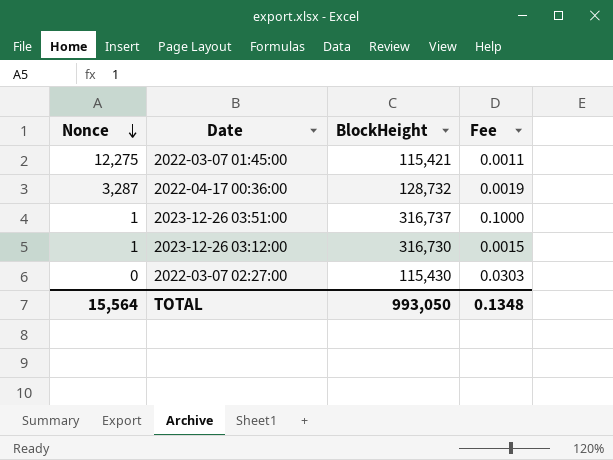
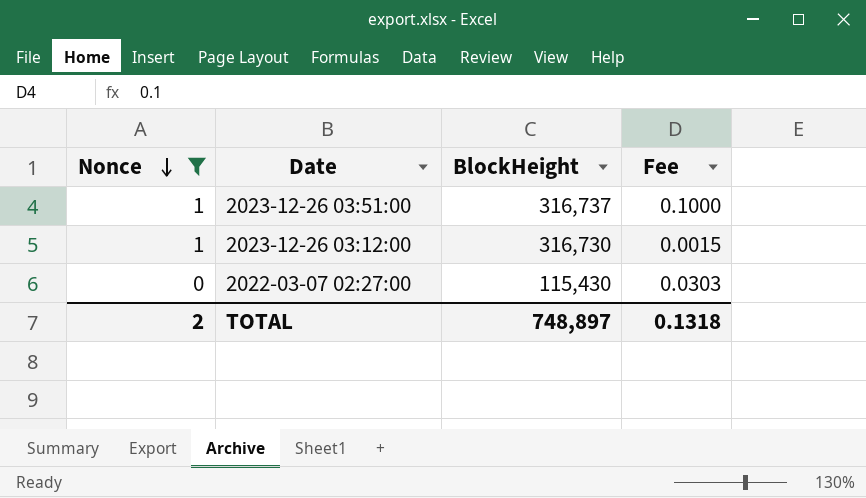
filter: none -> Nonce <= 1
TOTAL | Nonce: 15,564 -> 2
TOTAL | BlockHeight: 993,050 -> 748,897
TOTAL | Fee: 0.1348 -> 0.1318

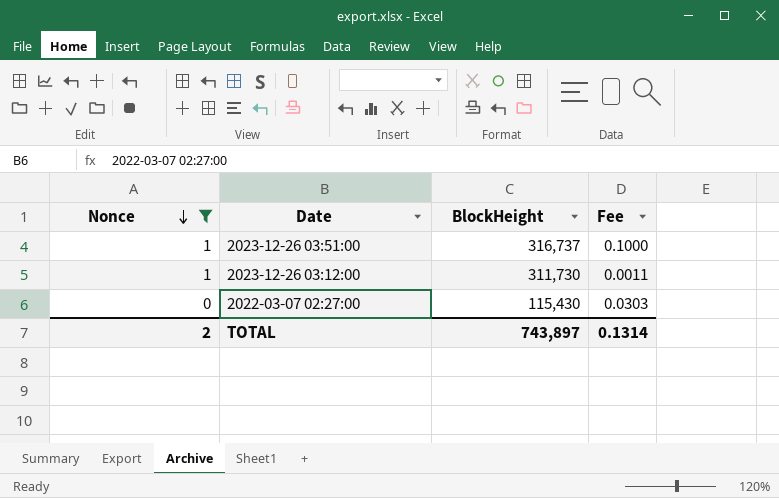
2023-12-26 03:12:00 | BlockHeight: 316,730 -> 311,730
2023-12-26 03:12:00 | Fee: 0.0015 -> 0.0011
TOTAL | BlockHeight: 748,897 -> 743,897
TOTAL | Fee: 0.1318 -> 0.1314

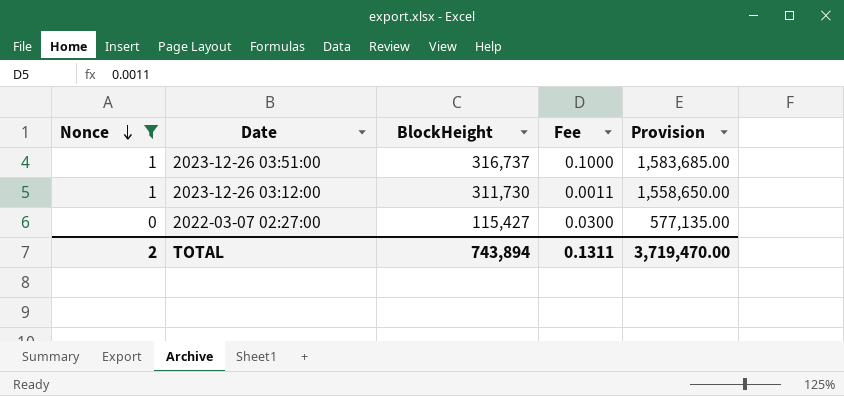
column Provision | formula: none -> [BlockHeight] * 5
2022-03-07 02:27:00 | BlockHeight: 115,430 -> 115,427
2022-03-07 02:27:00 | Fee: 0.0303 -> 0.0300
TOTAL | BlockHeight: 743,897 -> 743,894
TOTAL | Fee: 0.1314 -> 0.1311

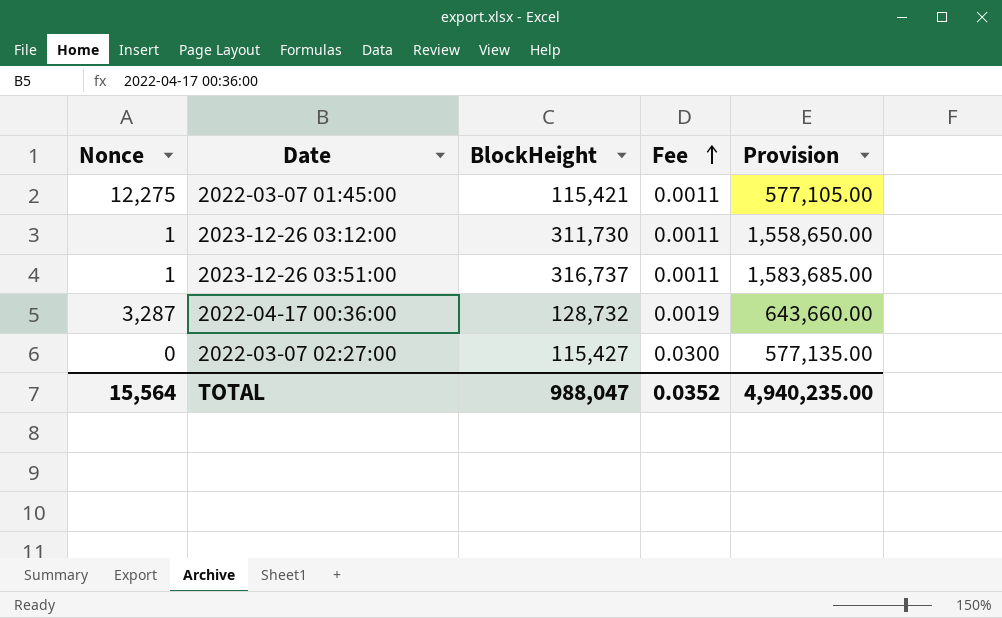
filter: Nonce <= 1 -> none
row order: Nonce descending -> Fee ascending
2023-12-26 03:51:00 | Fee: 0.1000 -> 0.0011
TOTAL | Nonce: 2 -> 15,564
TOTAL | BlockHeight: 743,894 -> 988,047
TOTAL | Fee: 0.1311 -> 0.0352
TOTAL | Provision: 3,719,470.00 -> 4,940,235.00

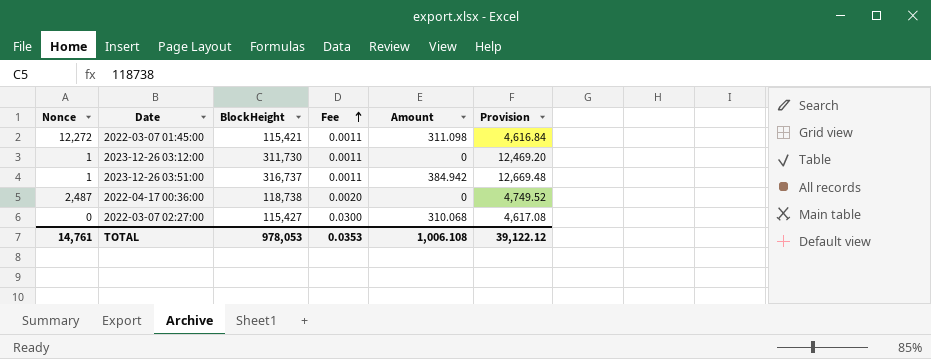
column Amount | position: none -> 5
column Provision | formula: [BlockHeight] * 5 -> [BlockHeight] * 0.04
2022-03-07 01:45:00 | Nonce: 12,275 -> 12,272
2022-04-17 00:36:00 | Nonce: 3,287 -> 2,487
2022-04-17 00:36:00 | BlockHeight: 128,732 -> 118,738
2022-04-17 00:36:00 | Fee: 0.0019 -> 0.0020
TOTAL | Nonce: 15,564 -> 14,761
TOTAL | BlockHeight: 988,047 -> 978,053
TOTAL | Fee: 0.0352 -> 0.0353
TOTAL | Provision: 4,940,235.00 -> 39,122.12

